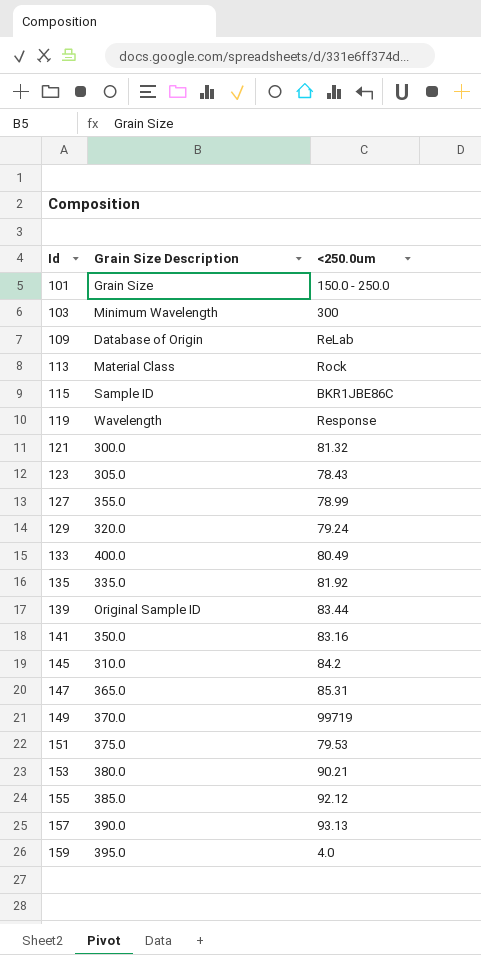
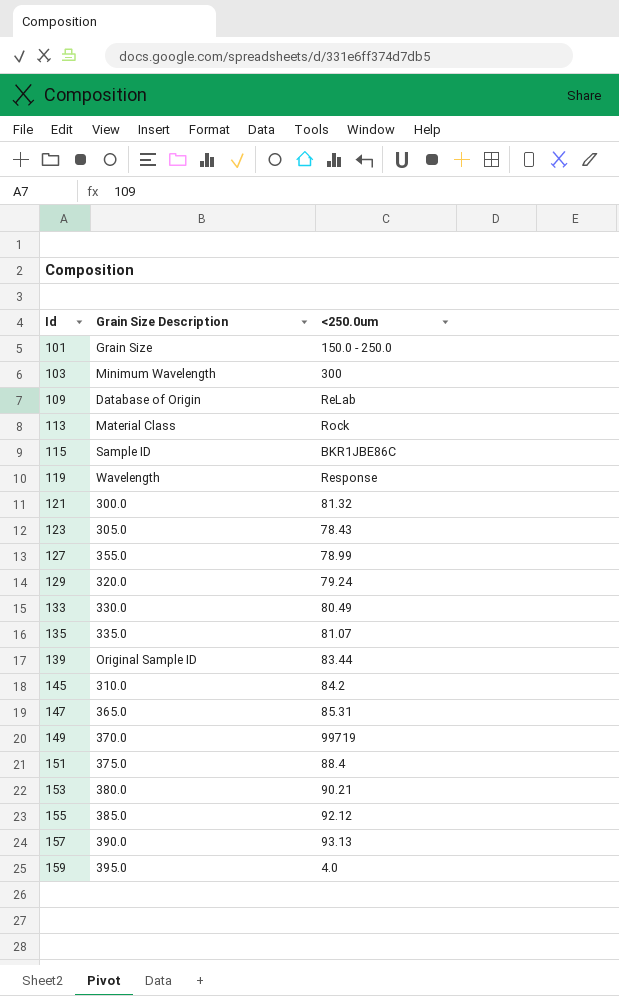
row 141: 350.0 | 83.16 -> none
133 | Grain Size Description: 400.0 -> 330.0
135 | <250.0um: 81.92 -> 81.07
151 | <250.0um: 79.53 -> 88.4

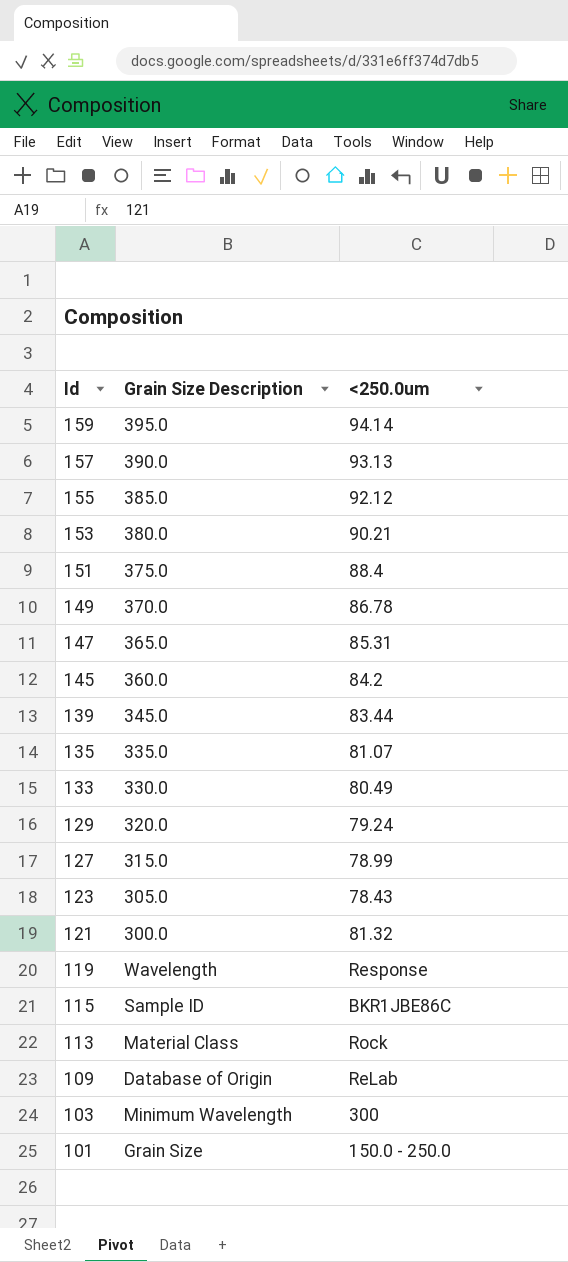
row order: Id ascending -> Id descending
159 | <250.0um: 4.0 -> 94.14
149 | <250.0um: 99719 -> 86.78
145 | Grain Size Description: 310.0 -> 360.0
139 | Grain Size Description: Original Sample ID -> 345.0
127 | Grain Size Description: 355.0 -> 315.0

